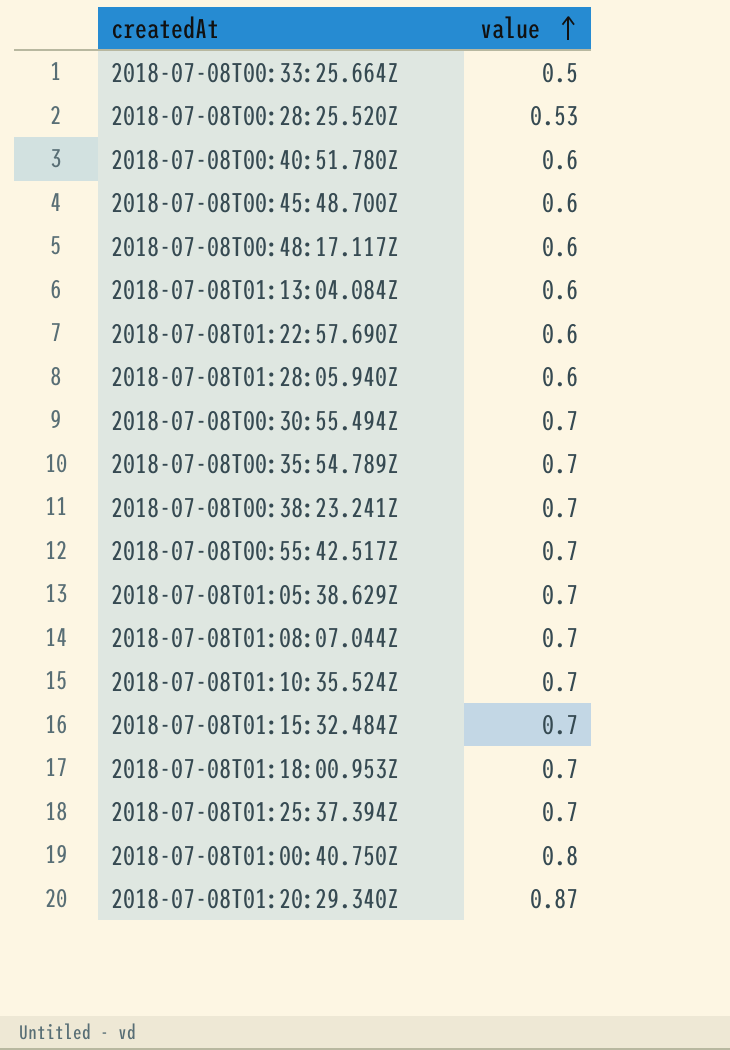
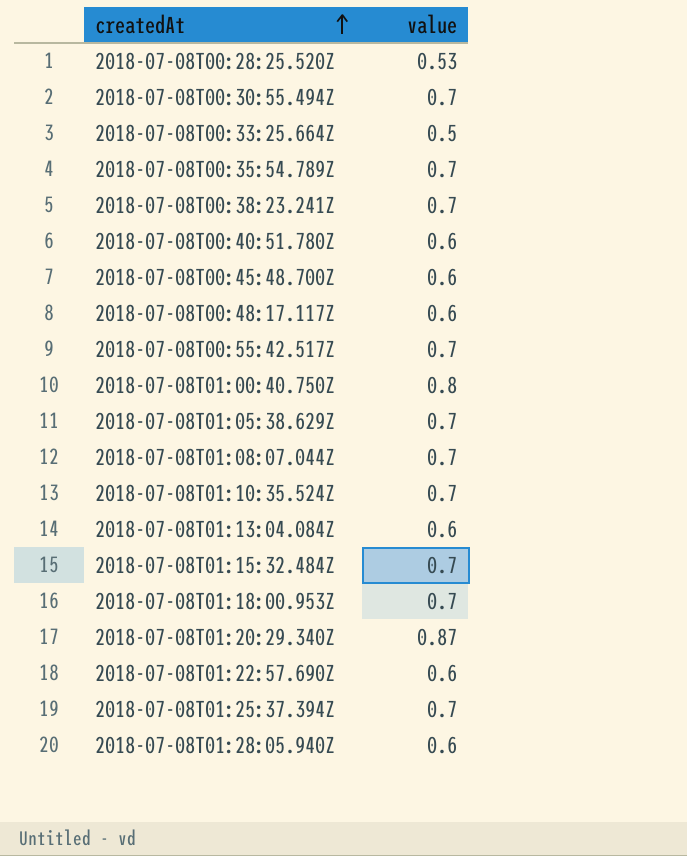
row order: value ascending -> createdAt ascending

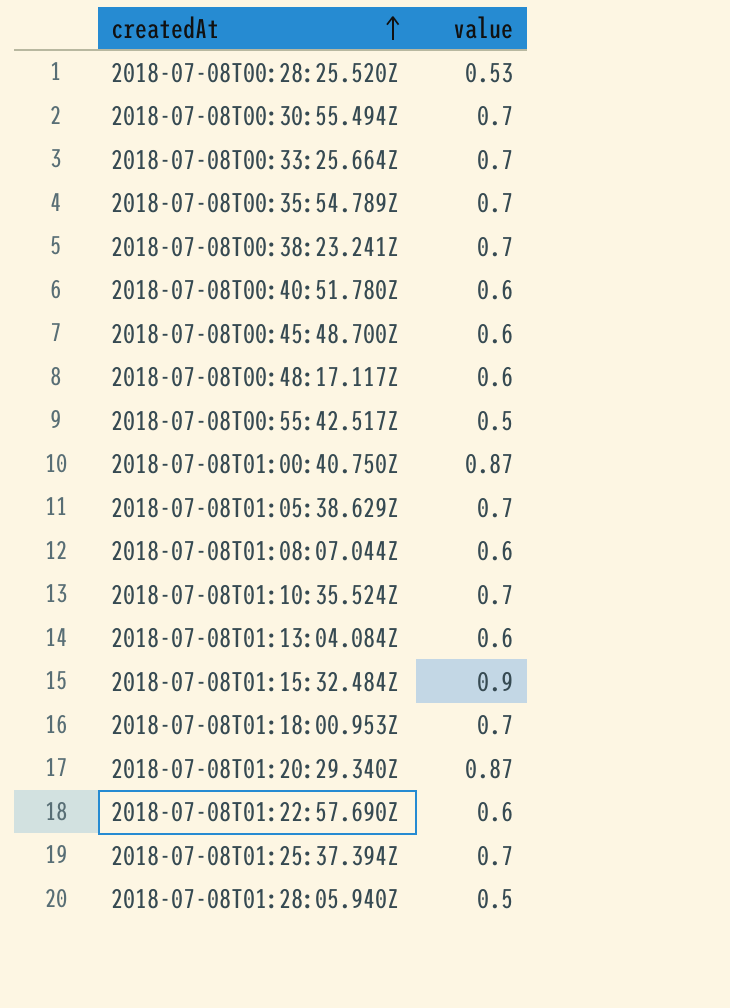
2018-07-08T00:33:25.664Z | value: 0.5 -> 0.7
2018-07-08T00:55:42.517Z | value: 0.7 -> 0.5
2018-07-08T01:00:40.750Z | value: 0.8 -> 0.87
2018-07-08T01:08:07.044Z | value: 0.7 -> 0.6
2018-07-08T01:15:32.484Z | value: 0.7 -> 0.9
2018-07-08T01:28:05.940Z | value: 0.6 -> 0.5

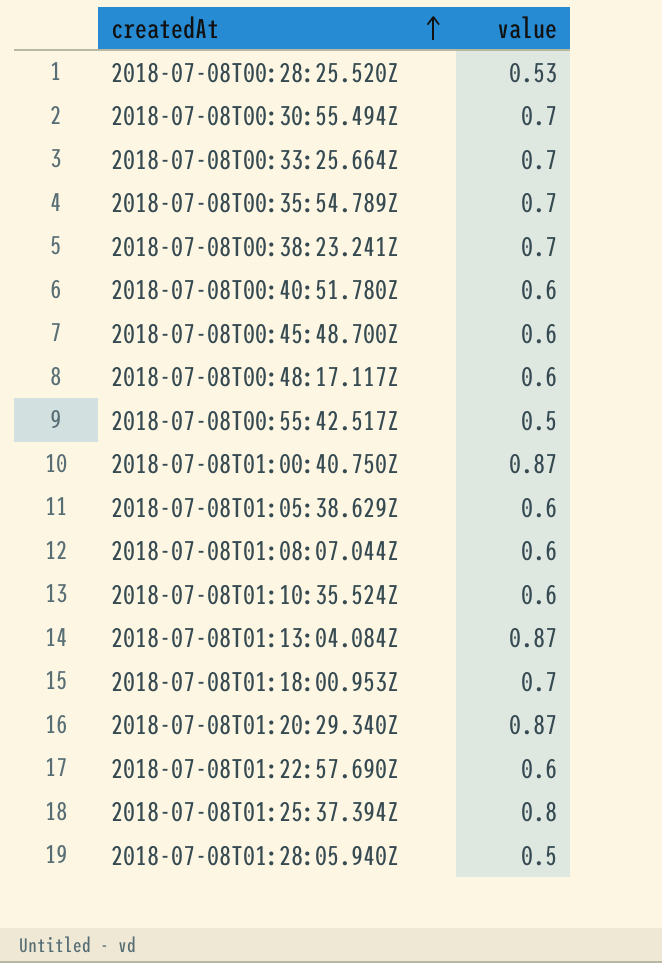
row 2018-07-08T01:15:32.484Z: 0.9 -> none
2018-07-08T01:05:38.629Z | value: 0.7 -> 0.6
2018-07-08T01:10:35.524Z | value: 0.7 -> 0.6
2018-07-08T01:13:04.084Z | value: 0.6 -> 0.87
2018-07-08T01:25:37.394Z | value: 0.7 -> 0.8

